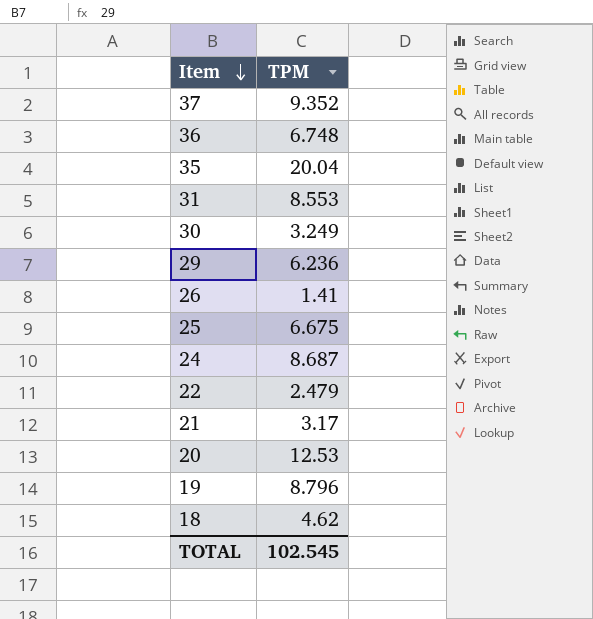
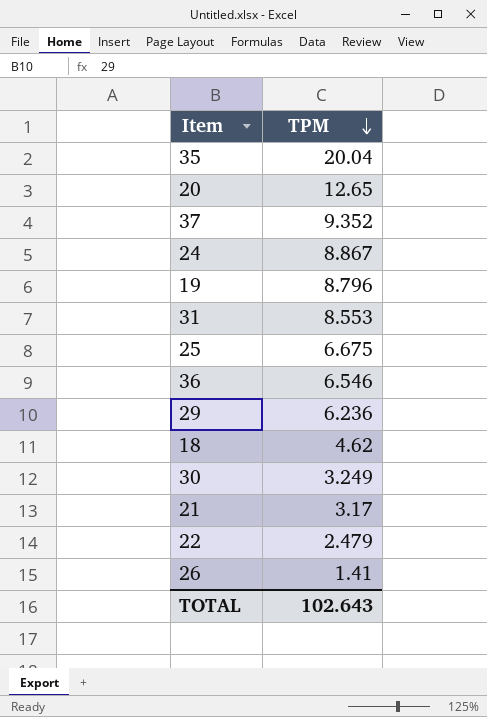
row order: Item descending -> TPM descending
20 | TPM: 12.53 -> 12.65
24 | TPM: 8.687 -> 8.867
36 | TPM: 6.748 -> 6.546
TOTAL | TPM: 102.545 -> 102.643

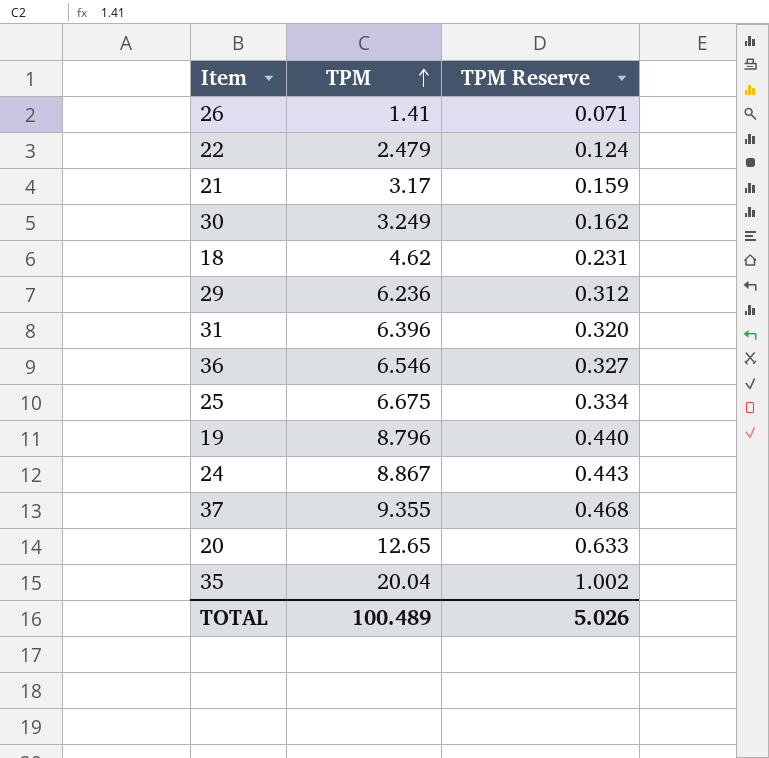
row order: TPM descending -> TPM ascending
column TPM Reserve | formula: none -> [TPM] * 0.05
31 | TPM: 8.553 -> 6.396
37 | TPM: 9.352 -> 9.355
TOTAL | TPM: 102.643 -> 100.489

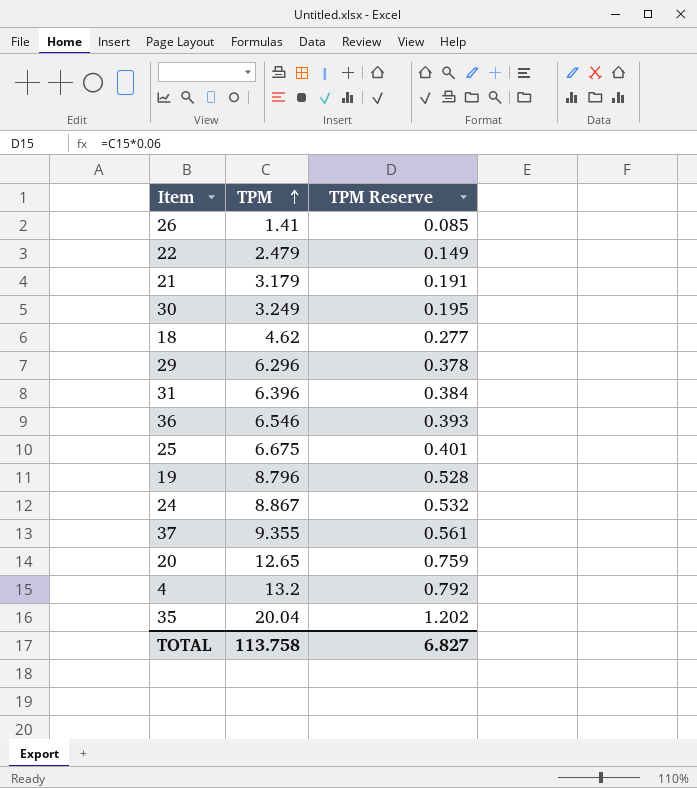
column TPM Reserve | formula: [TPM] * 0.05 -> [TPM] * 0.06
21 | TPM: 3.17 -> 3.179
29 | TPM: 6.236 -> 6.296
row 4: none -> 13.2 | 0.792
TOTAL | TPM: 100.489 -> 113.758
TOTAL | TPM Reserve: 5.026 -> 6.827

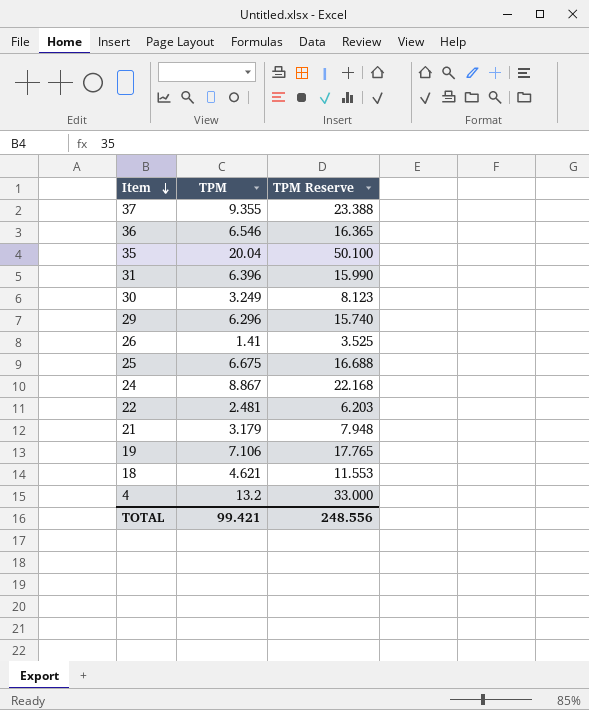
row order: TPM ascending -> Item descending
column TPM Reserve | formula: [TPM] * 0.06 -> [TPM] * 2.5
row 20: 12.65 | 0.759 -> none
22 | TPM: 2.479 -> 2.481
19 | TPM: 8.796 -> 7.106
18 | TPM: 4.62 -> 4.621
TOTAL | TPM: 113.758 -> 99.421
TOTAL | TPM Reserve: 6.827 -> 248.556

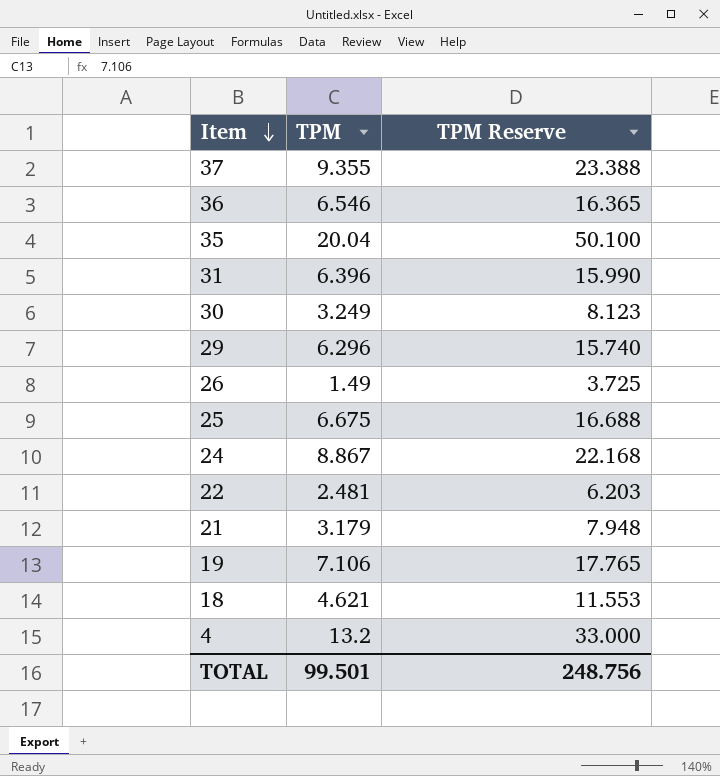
26 | TPM: 1.41 -> 1.49
26 | TPM Reserve: 3.525 -> 3.725
TOTAL | TPM: 99.421 -> 99.501
TOTAL | TPM Reserve: 248.556 -> 248.756

